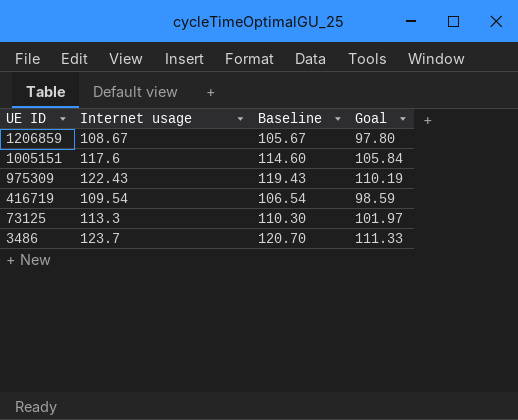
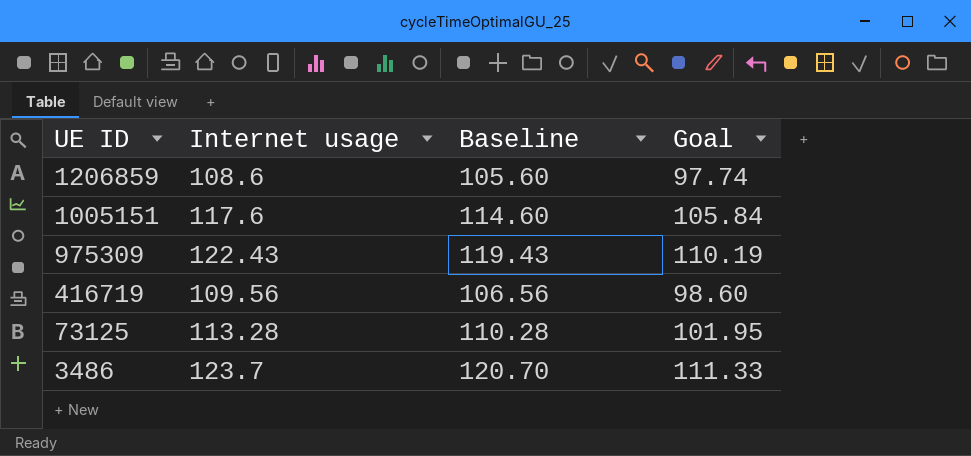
1206859 | Internet usage: 108.67 -> 108.6
1206859 | Baseline: 105.67 -> 105.60
1206859 | Goal: 97.80 -> 97.74
416719 | Internet usage: 109.54 -> 109.56
416719 | Baseline: 106.54 -> 106.56
416719 | Goal: 98.59 -> 98.60
73125 | Internet usage: 113.3 -> 113.28
73125 | Baseline: 110.30 -> 110.28
73125 | Goal: 101.97 -> 101.95

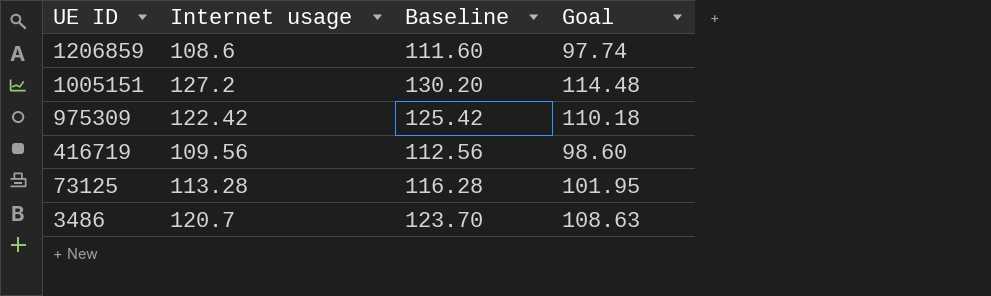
column Baseline | formula: [Internet usage] - 3 -> [Internet usage] + 3
1005151 | Internet usage: 117.6 -> 127.2
1005151 | Goal: 105.84 -> 114.48
975309 | Internet usage: 122.43 -> 122.42
975309 | Goal: 110.19 -> 110.18
3486 | Internet usage: 123.7 -> 120.7
3486 | Goal: 111.33 -> 108.63

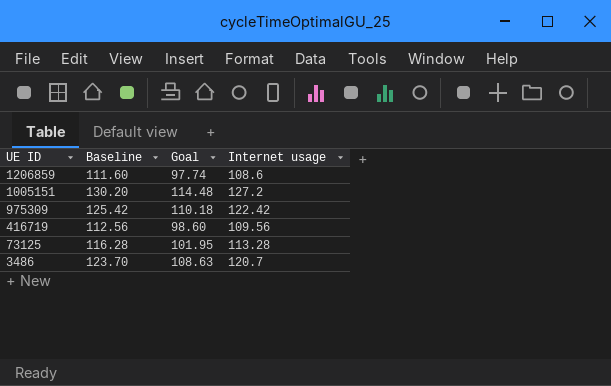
column Internet usage | position: 2 -> 4

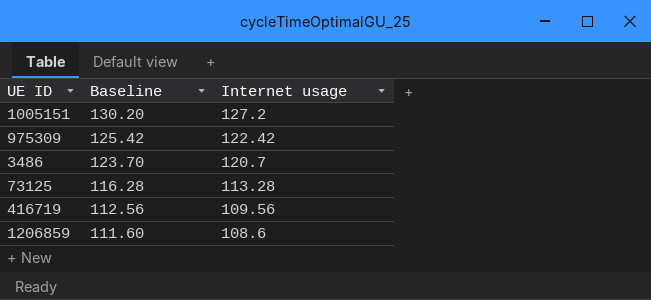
row order: UE ID descending -> Baseline descending
column Goal | formula: [Internet usage] * 0.9 -> none

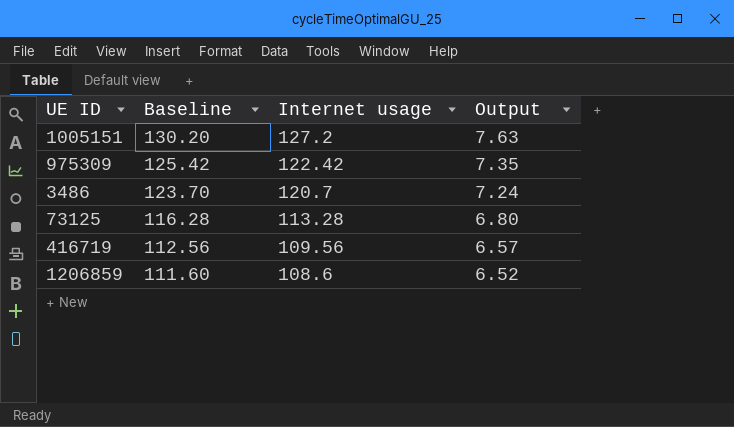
column Output | formula: none -> [Internet usage] * 0.06

